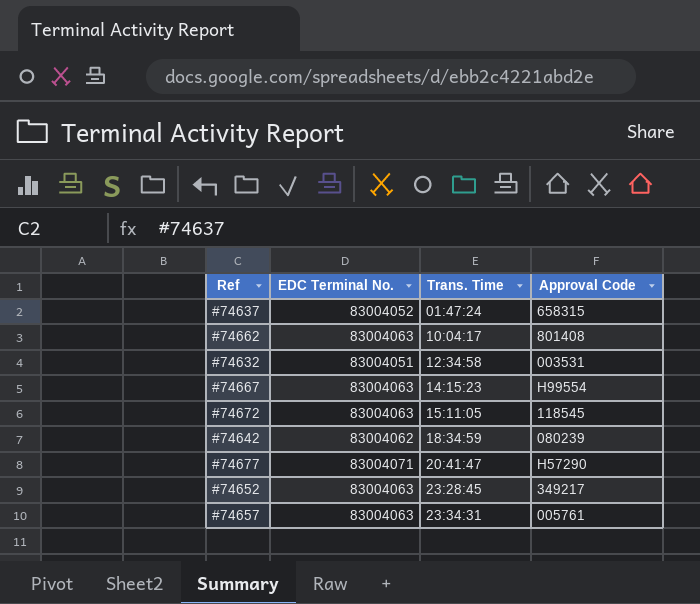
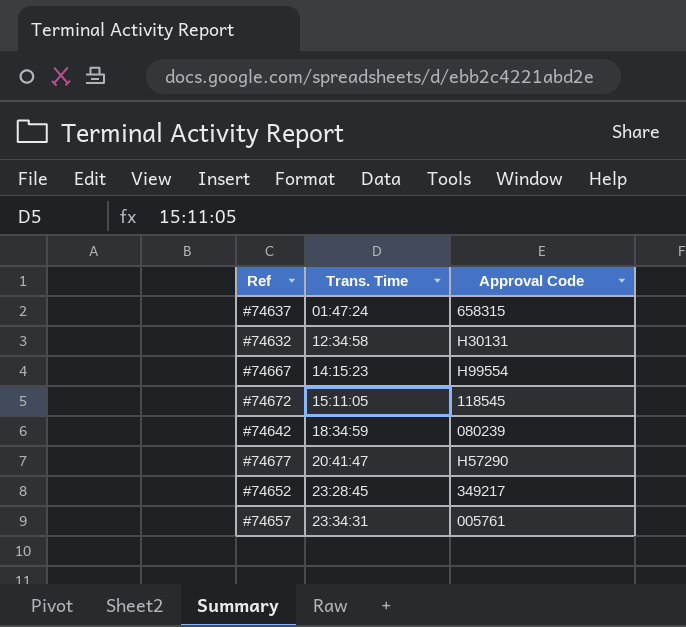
column EDC Terminal No. | position: 2 -> none
row #74662: 83004063 | 10:04:17 | 801408 -> none
#74632 | Approval Code: 003531 -> H30131

